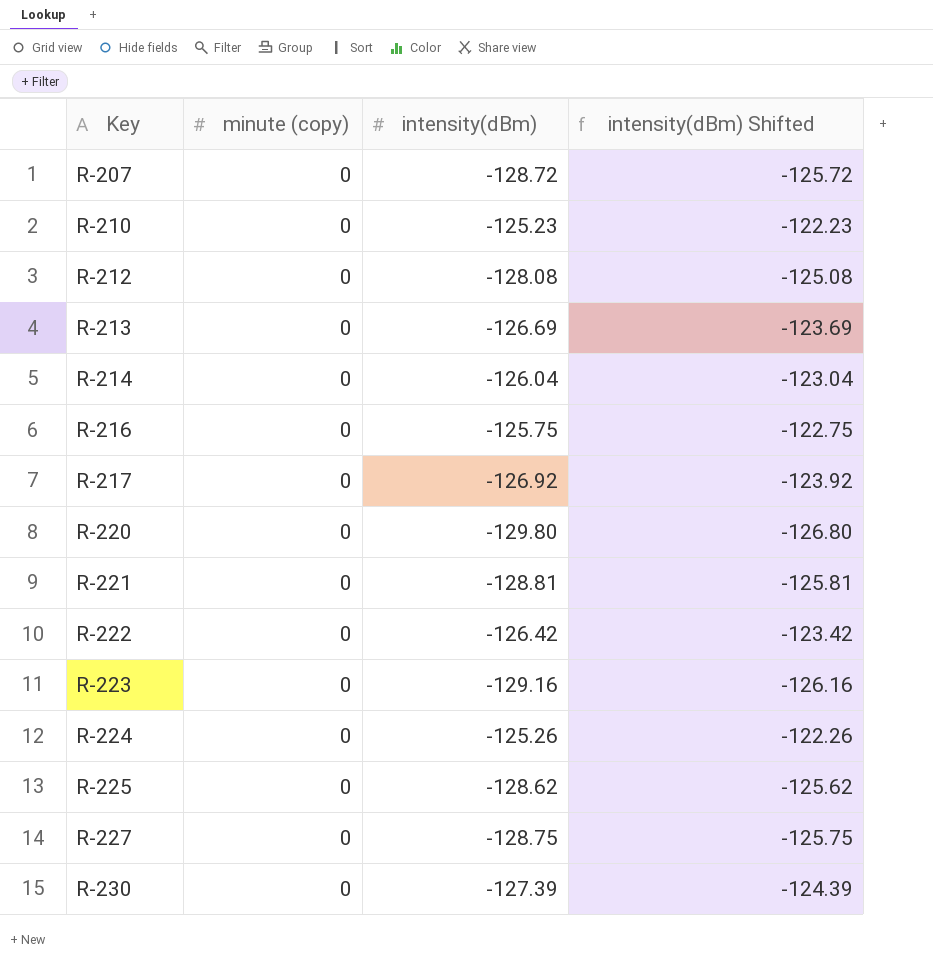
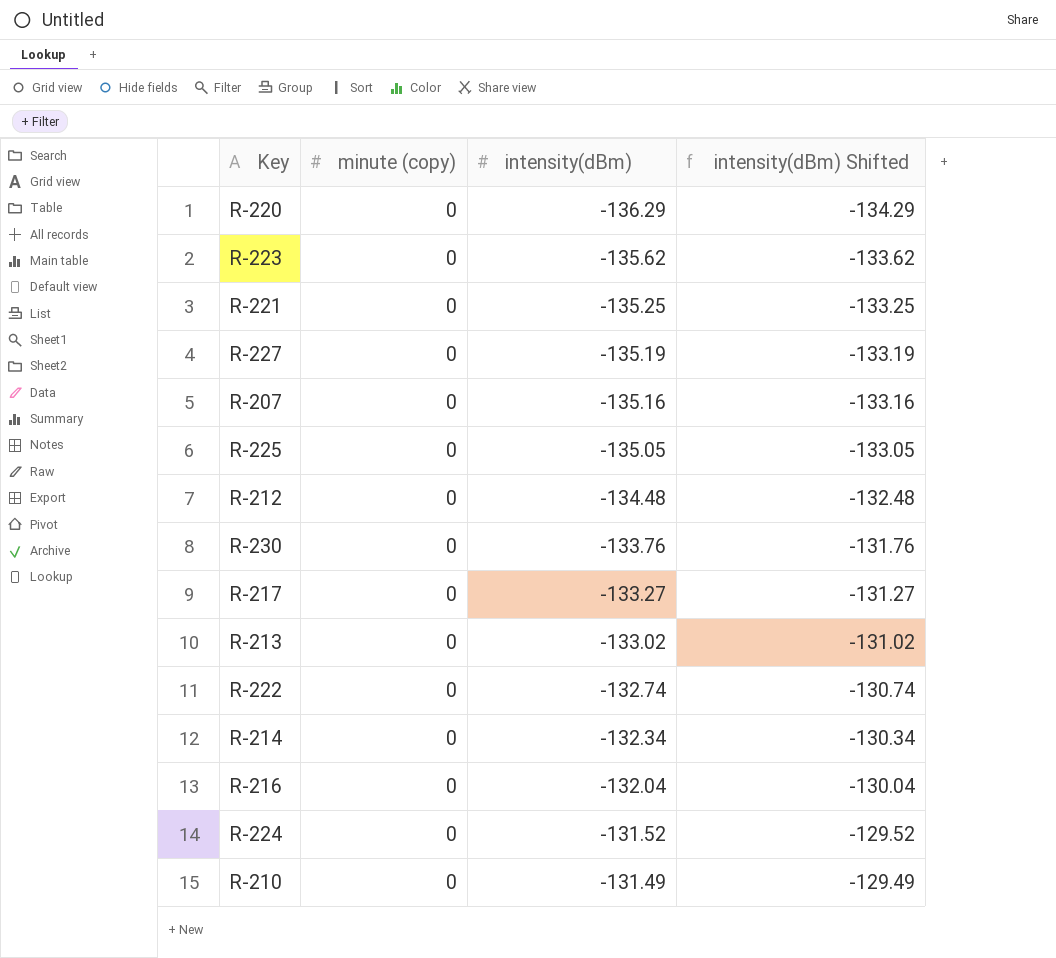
row order: Key ascending -> intensity(dBm) ascending
column intensity(dBm) Shifted | formula: [intensity(dBm)] + 3 -> [intensity(dBm)] + 2
R-220 | intensity(dBm): -129.80 -> -136.29
R-223 | intensity(dBm): -129.16 -> -135.62
R-221 | intensity(dBm): -128.81 -> -135.25
R-227 | intensity(dBm): -128.75 -> -135.19
R-207 | intensity(dBm): -128.72 -> -135.16
R-225 | intensity(dBm): -128.62 -> -135.05
R-212 | intensity(dBm): -128.08 -> -134.48
R-230 | intensity(dBm): -127.39 -> -133.76
R-217 | intensity(dBm): -126.92 -> -133.27
R-213 | intensity(dBm): -126.69 -> -133.02
R-222 | intensity(dBm): -126.42 -> -132.74
R-214 | intensity(dBm): -126.04 -> -132.34
R-216 | intensity(dBm): -125.75 -> -132.04
R-224 | intensity(dBm): -125.26 -> -131.52
R-210 | intensity(dBm): -125.23 -> -131.49

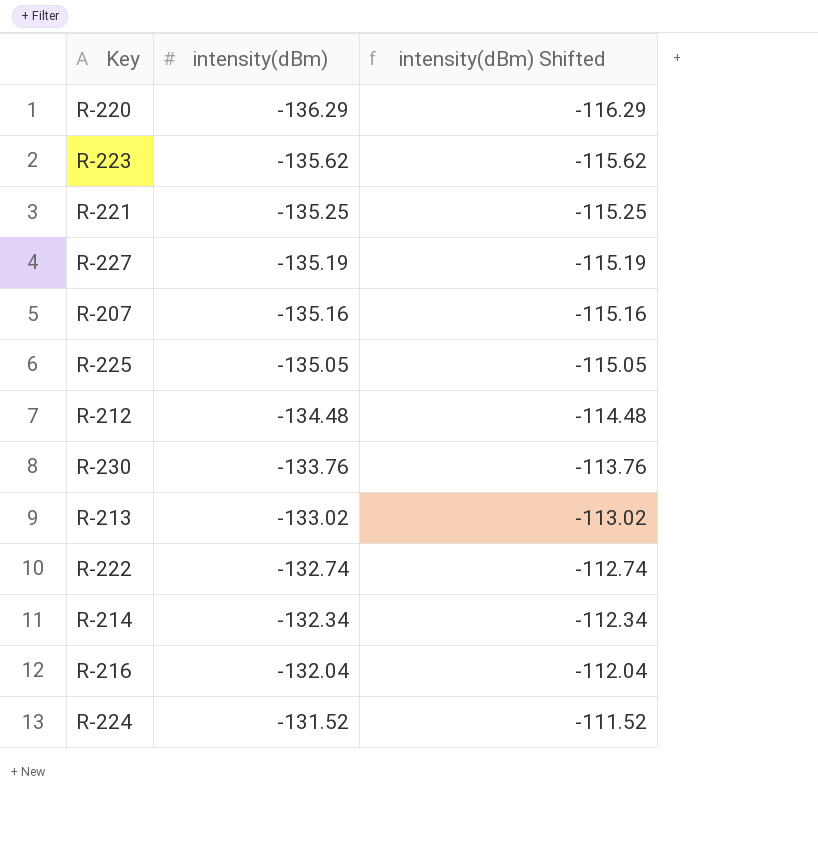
column minute (copy) | position: 2 -> none
column intensity(dBm) Shifted | formula: [intensity(dBm)] + 2 -> [intensity(dBm)] + 20
row R-217: 0 | -133.27 | -131.27 -> none
row R-210: 0 | -131.49 | -129.49 -> none

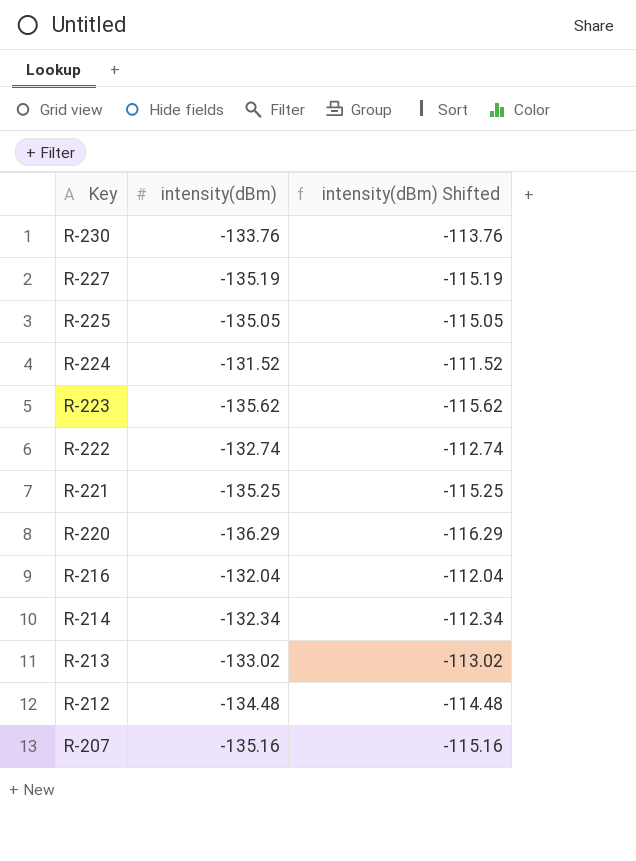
row order: intensity(dBm) ascending -> Key descending

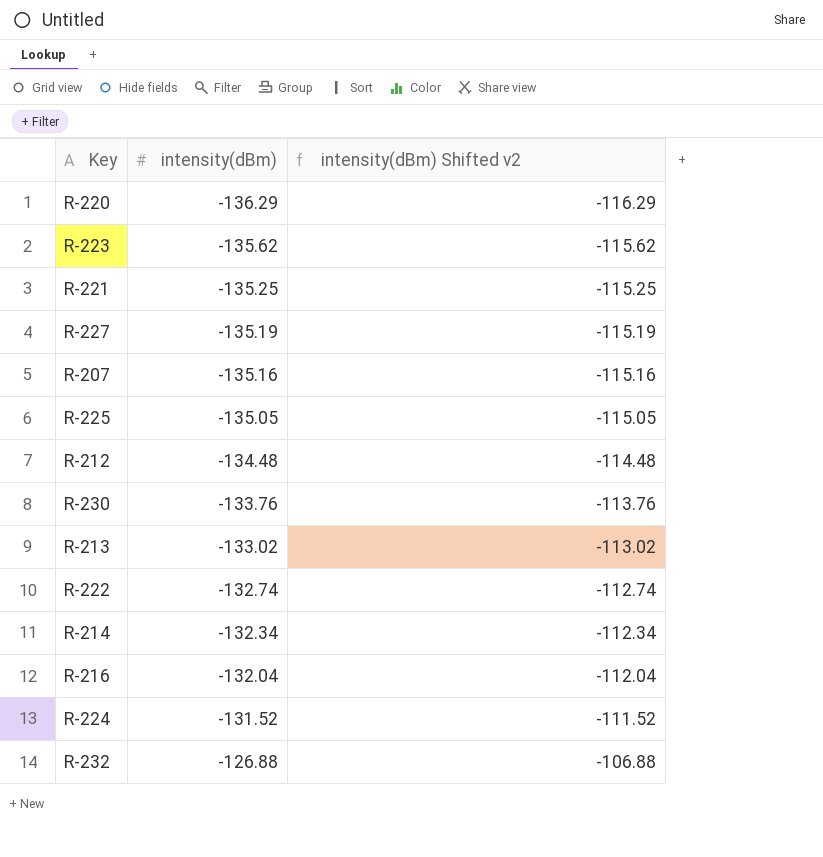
row order: Key descending -> intensity(dBm) ascending
column name: intensity(dBm) Shifted -> intensity(dBm) Shifted v2
row R-232: none -> -126.88 | -106.88

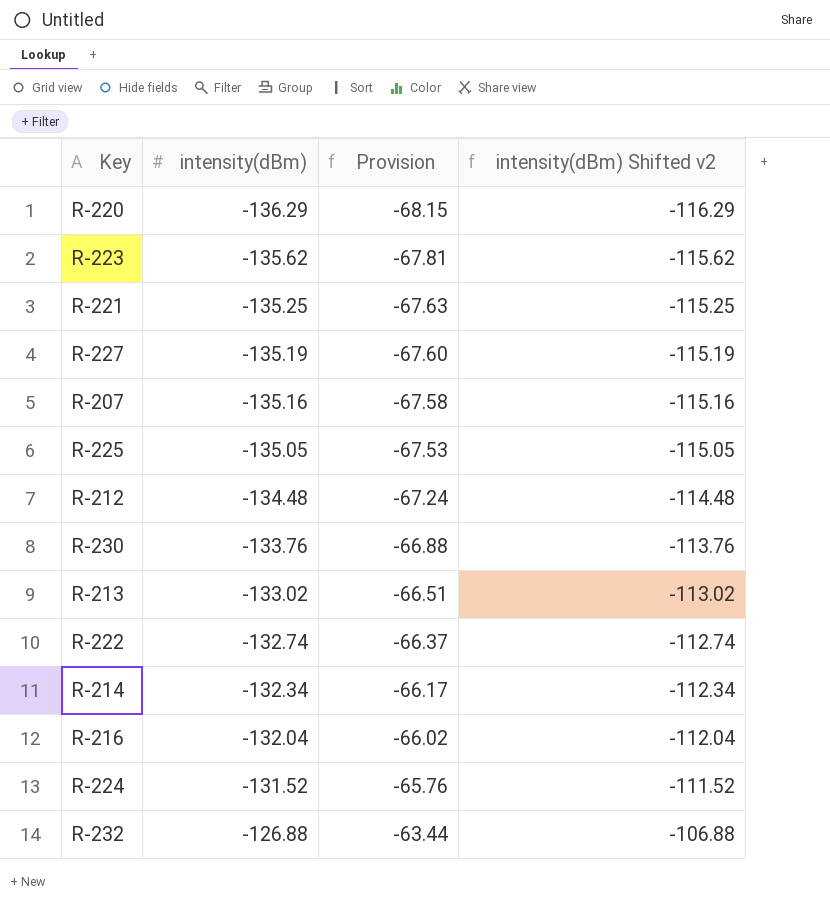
column Provision | formula: none -> [intensity(dBm)] * 0.5

